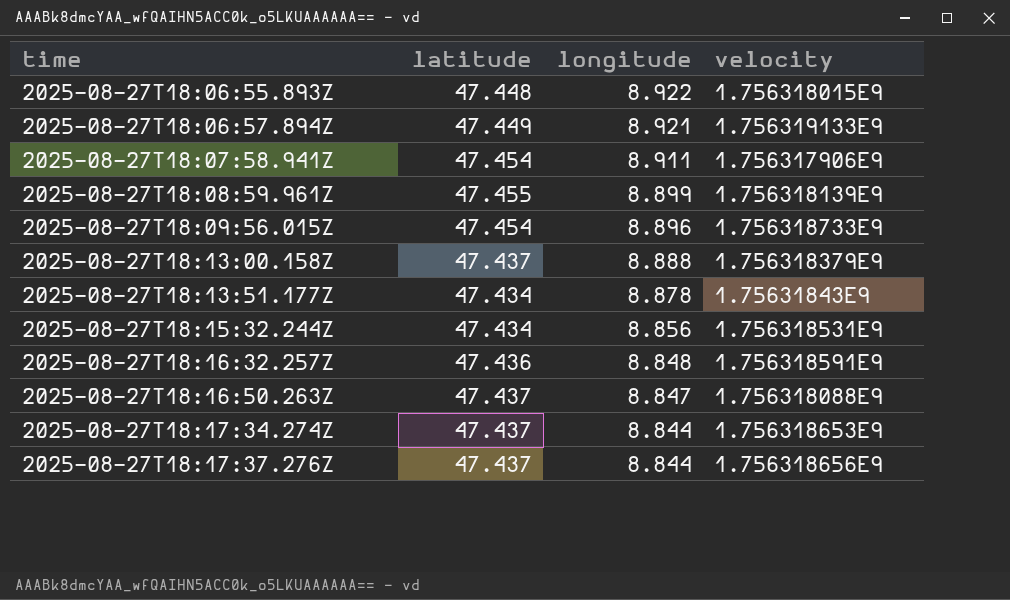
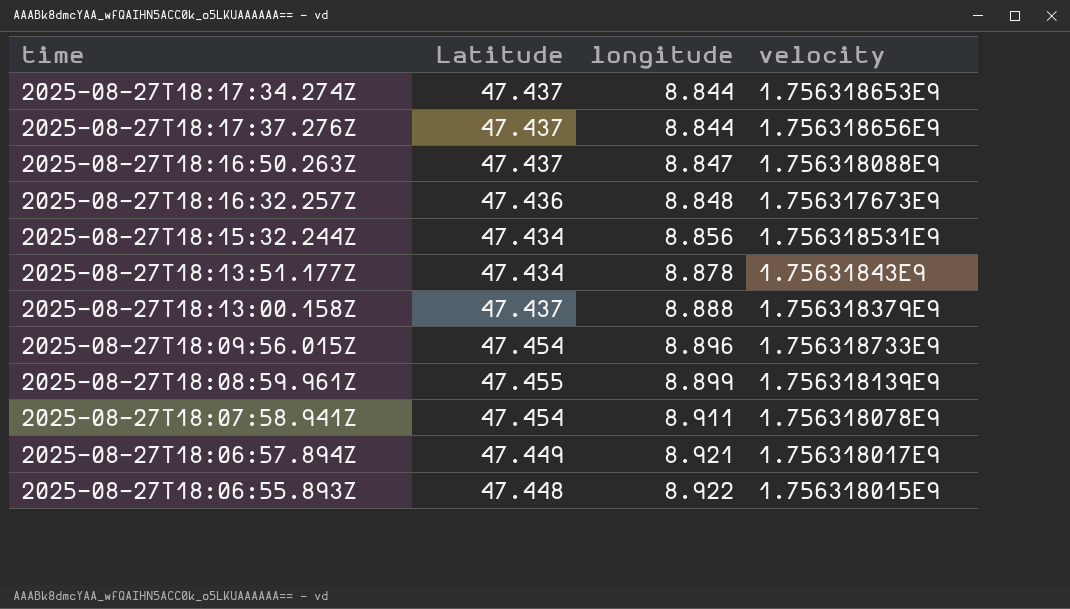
row order: time ascending -> longitude ascending
column name: latitude -> Latitude
2025-08-27T18:16:32.257Z | velocity: 1.756318591E9 -> 1.756317673E9
2025-08-27T18:07:58.941Z | velocity: 1.756317906E9 -> 1.756318078E9
2025-08-27T18:06:57.894Z | velocity: 1.756319133E9 -> 1.756318017E9

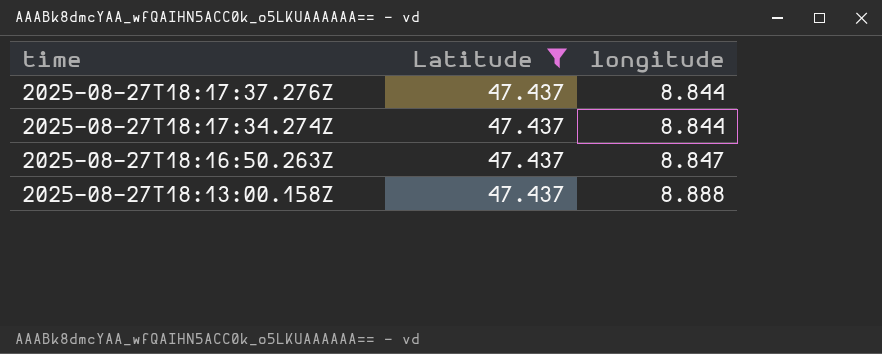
filter: none -> Latitude = 47.437
row order: longitude ascending -> time descending
column velocity | position: 4 -> none

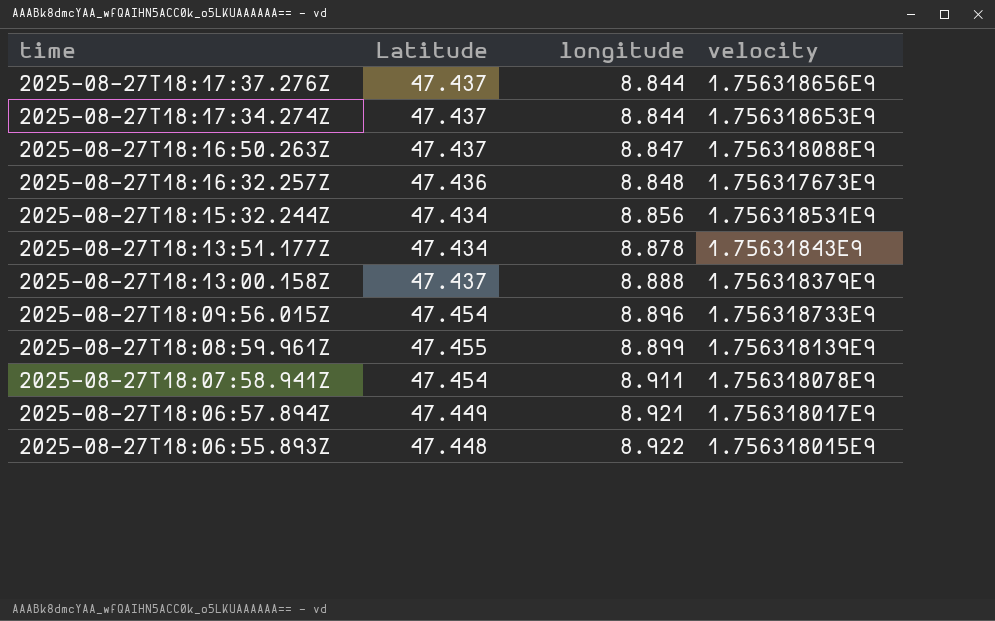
filter: Latitude = 47.437 -> none
column velocity | position: none -> 4

